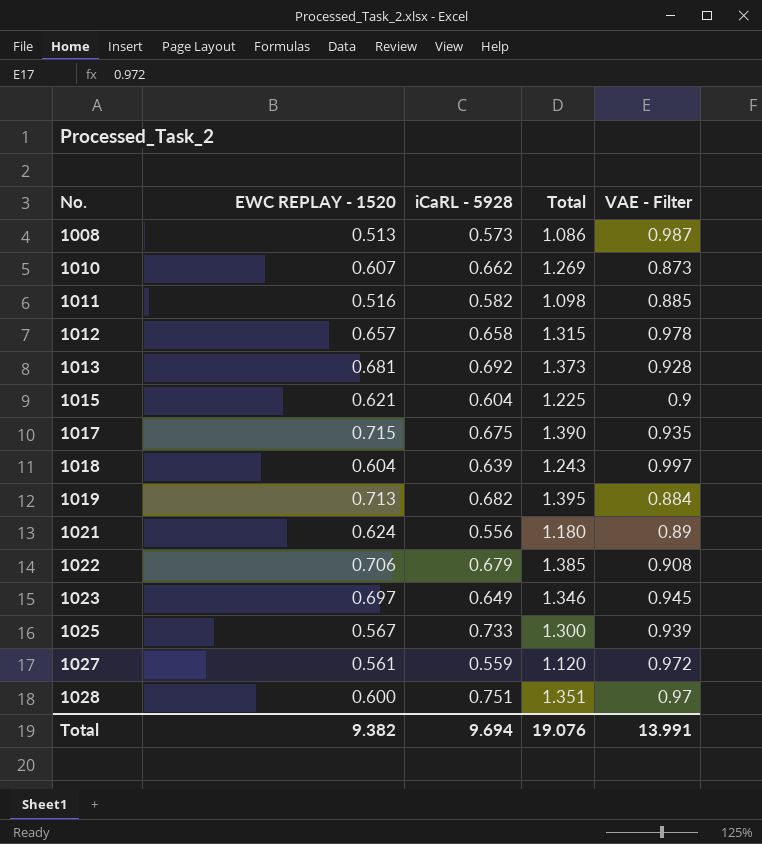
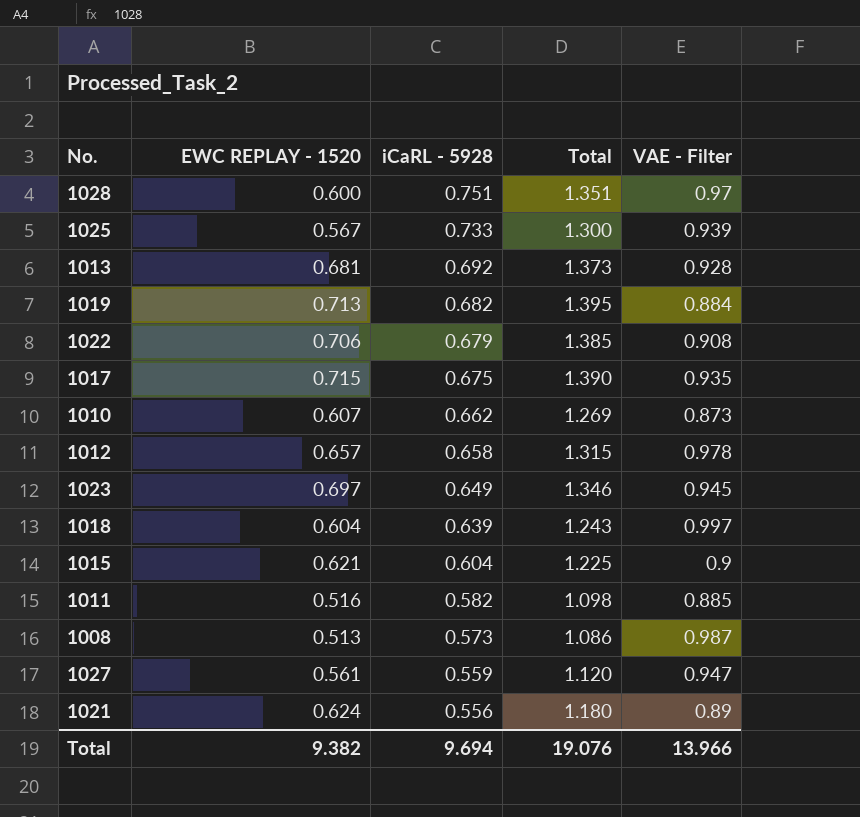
row order: No. ascending -> iCaRL - 5928 descending
1027 | VAE - Filter: 0.972 -> 0.947
Total | VAE - Filter: 13.991 -> 13.966

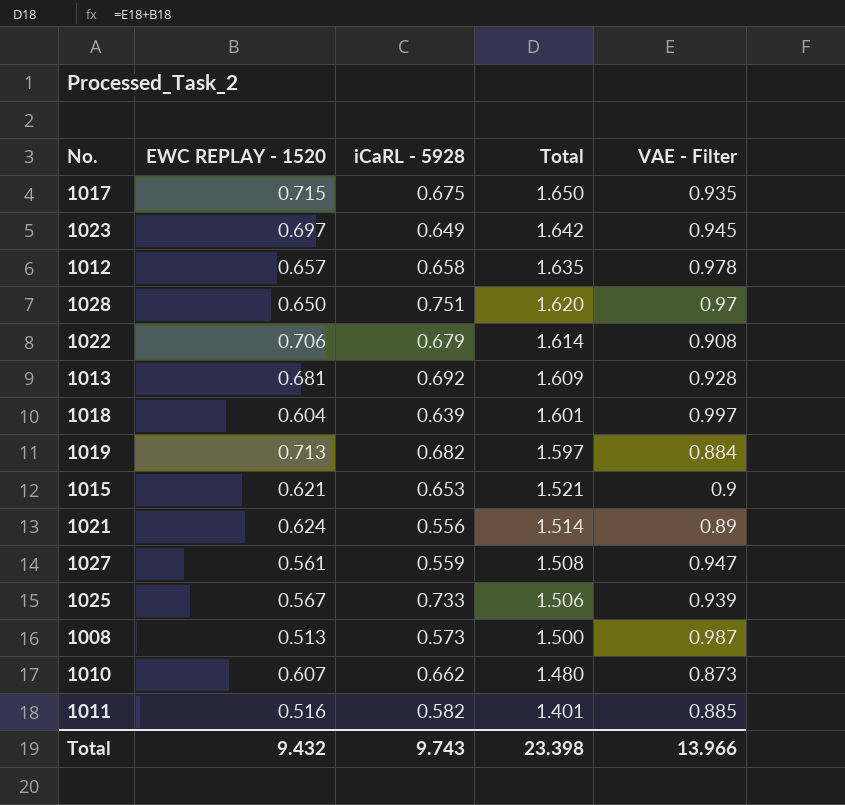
row order: iCaRL - 5928 descending -> Total descending
column Total | formula: [EWC REPLAY - 1520] + [iCaRL - 5928] -> [EWC REPLAY - 1520] + [VAE - Filter]
1028 | EWC REPLAY - 1520: 0.600 -> 0.650
1015 | iCaRL - 5928: 0.604 -> 0.653
Total | EWC REPLAY - 1520: 9.382 -> 9.432
Total | iCaRL - 5928: 9.694 -> 9.743
Total | Total: 19.076 -> 23.398

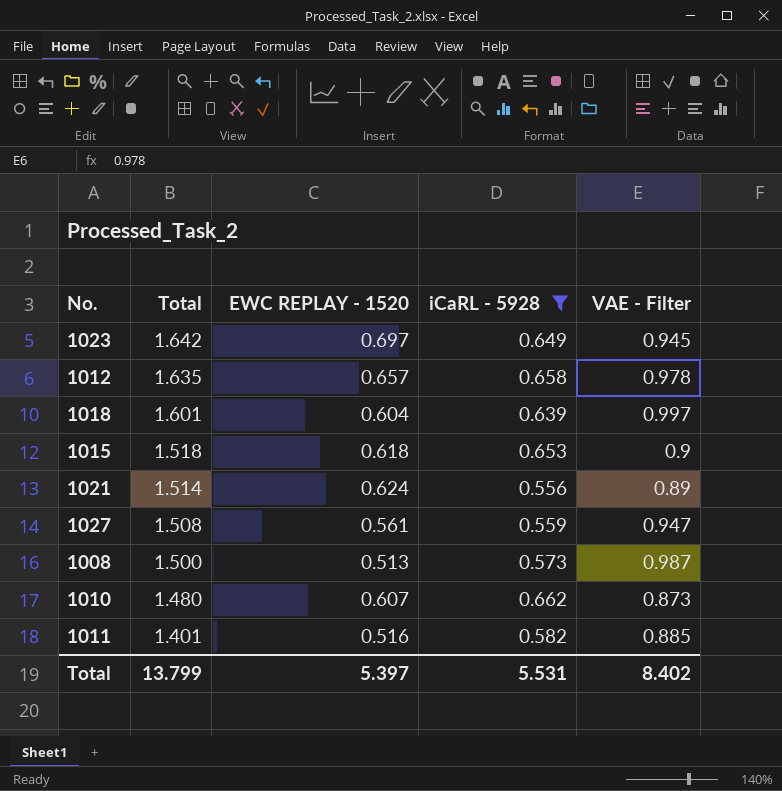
filter: none -> iCaRL - 5928 <= 0.662
column Total | position: 4 -> 2
1015 | Total: 1.521 -> 1.518
1015 | EWC REPLAY - 1520: 0.621 -> 0.618
Total | Total: 23.398 -> 13.799
Total | EWC REPLAY - 1520: 9.432 -> 5.397
Total | iCaRL - 5928: 9.743 -> 5.531
Total | VAE - Filter: 13.966 -> 8.402

